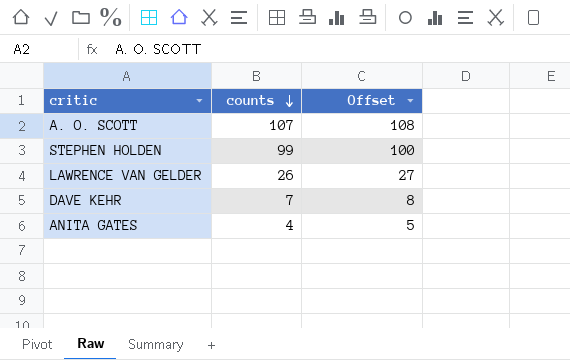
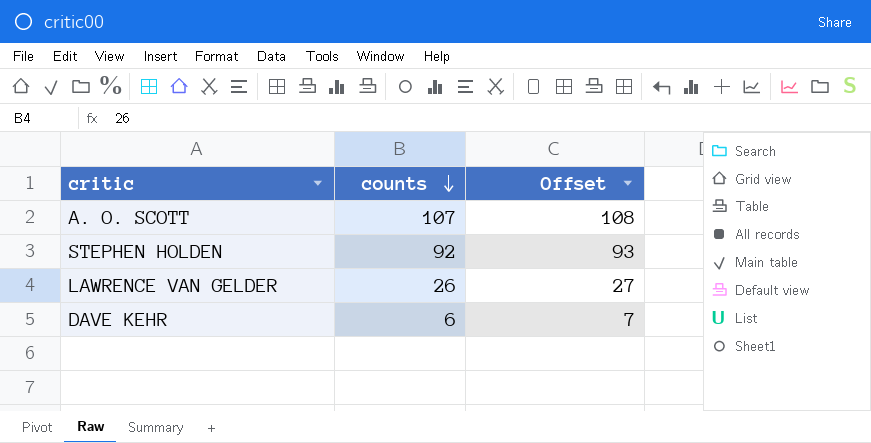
row ANITA GATES: 4 | 5 -> none
STEPHEN HOLDEN | counts: 99 -> 92
STEPHEN HOLDEN | Offset: 100 -> 93
DAVE KEHR | counts: 7 -> 6
DAVE KEHR | Offset: 8 -> 7

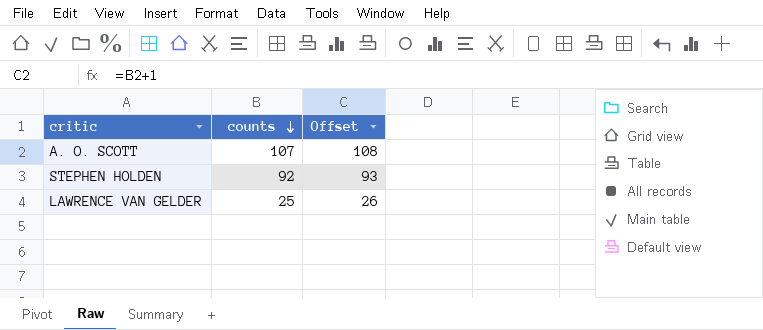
row DAVE KEHR: 6 | 7 -> none
LAWRENCE VAN GELDER | counts: 26 -> 25
LAWRENCE VAN GELDER | Offset: 27 -> 26

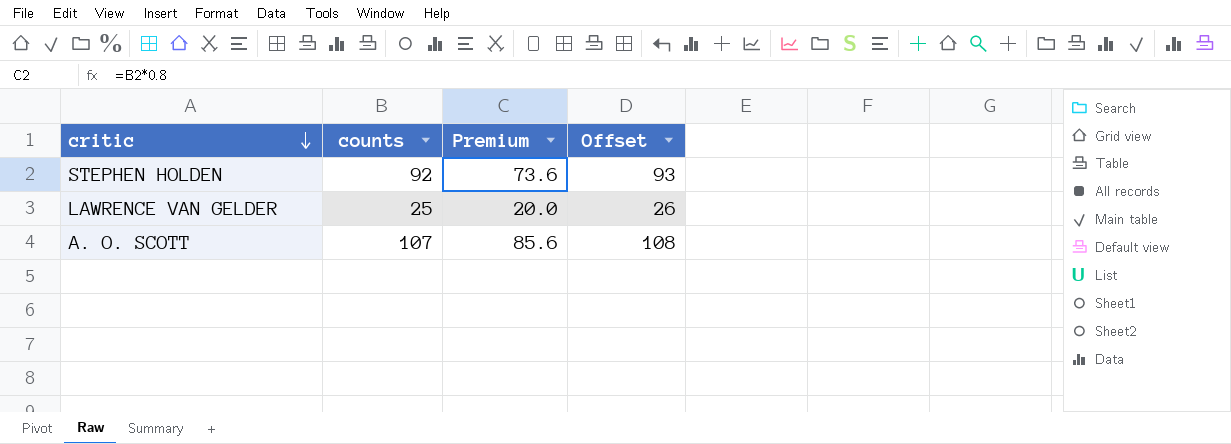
row order: counts descending -> critic descending
column Premium | formula: none -> [counts] * 0.8

